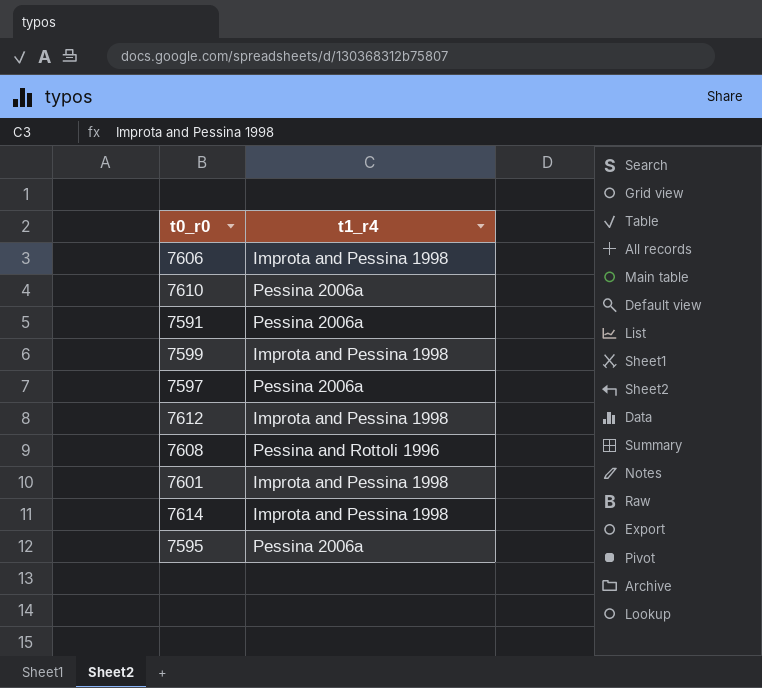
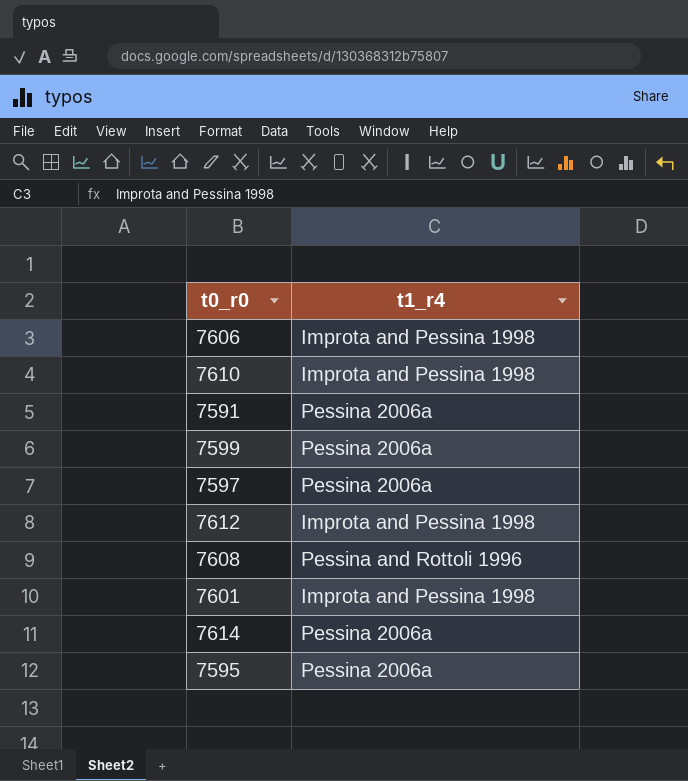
7610 | t1_r4: Pessina 2006a -> Improta and Pessina 1998
7599 | t1_r4: Improta and Pessina 1998 -> Pessina 2006a
7614 | t1_r4: Improta and Pessina 1998 -> Pessina 2006a

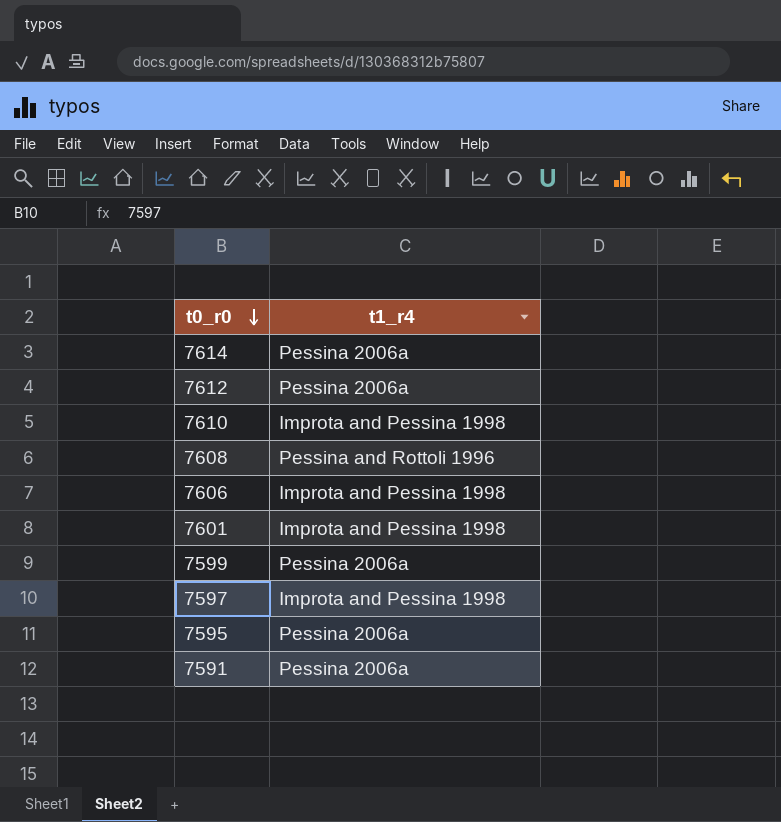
row order: none -> t0_r0 descending
7612 | t1_r4: Improta and Pessina 1998 -> Pessina 2006a
7597 | t1_r4: Pessina 2006a -> Improta and Pessina 1998

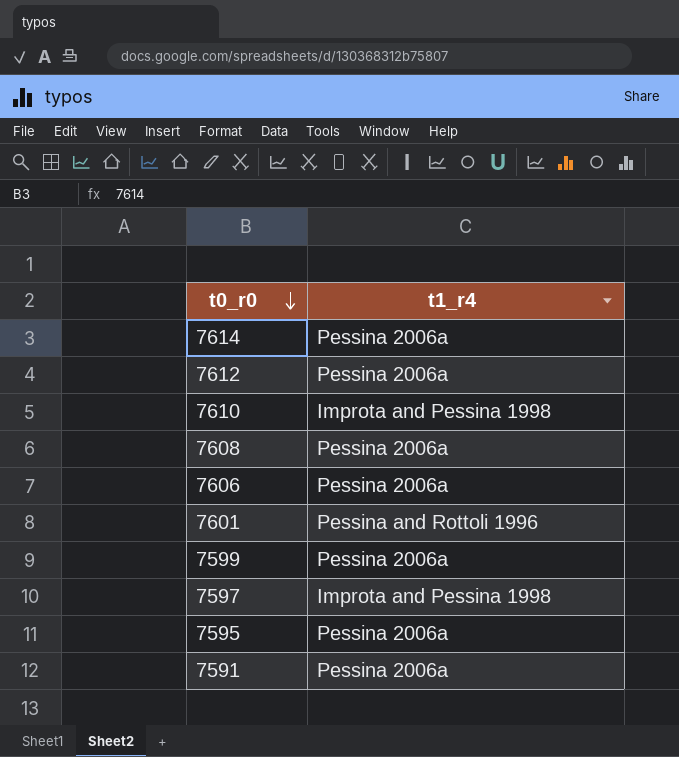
7608 | t1_r4: Pessina and Rottoli 1996 -> Pessina 2006a
7606 | t1_r4: Improta and Pessina 1998 -> Pessina 2006a
7601 | t1_r4: Improta and Pessina 1998 -> Pessina and Rottoli 1996

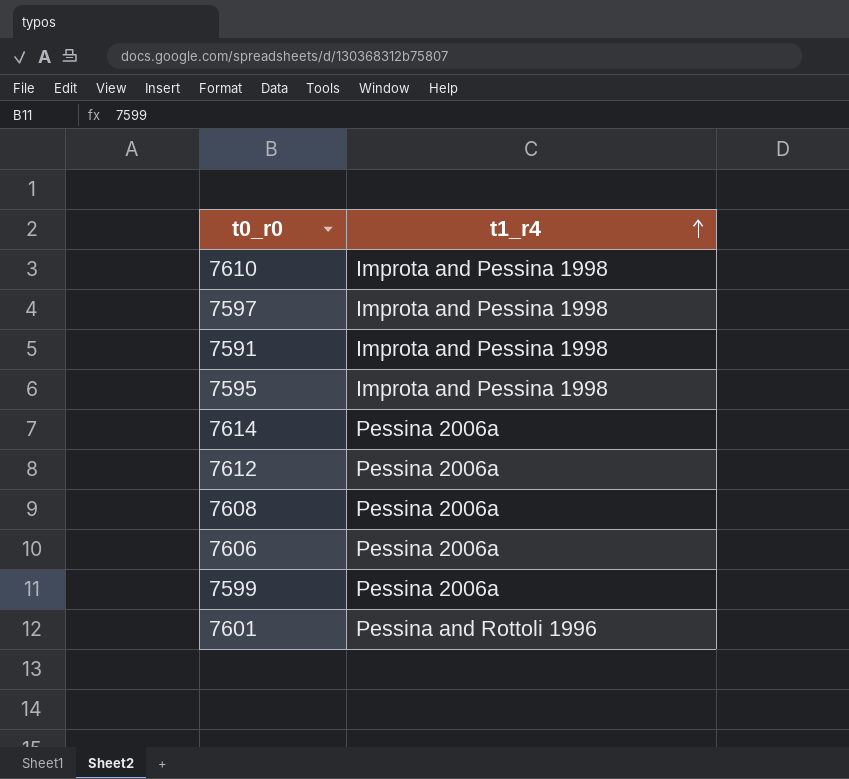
row order: t0_r0 descending -> t1_r4 ascending
7591 | t1_r4: Pessina 2006a -> Improta and Pessina 1998
7595 | t1_r4: Pessina 2006a -> Improta and Pessina 1998

